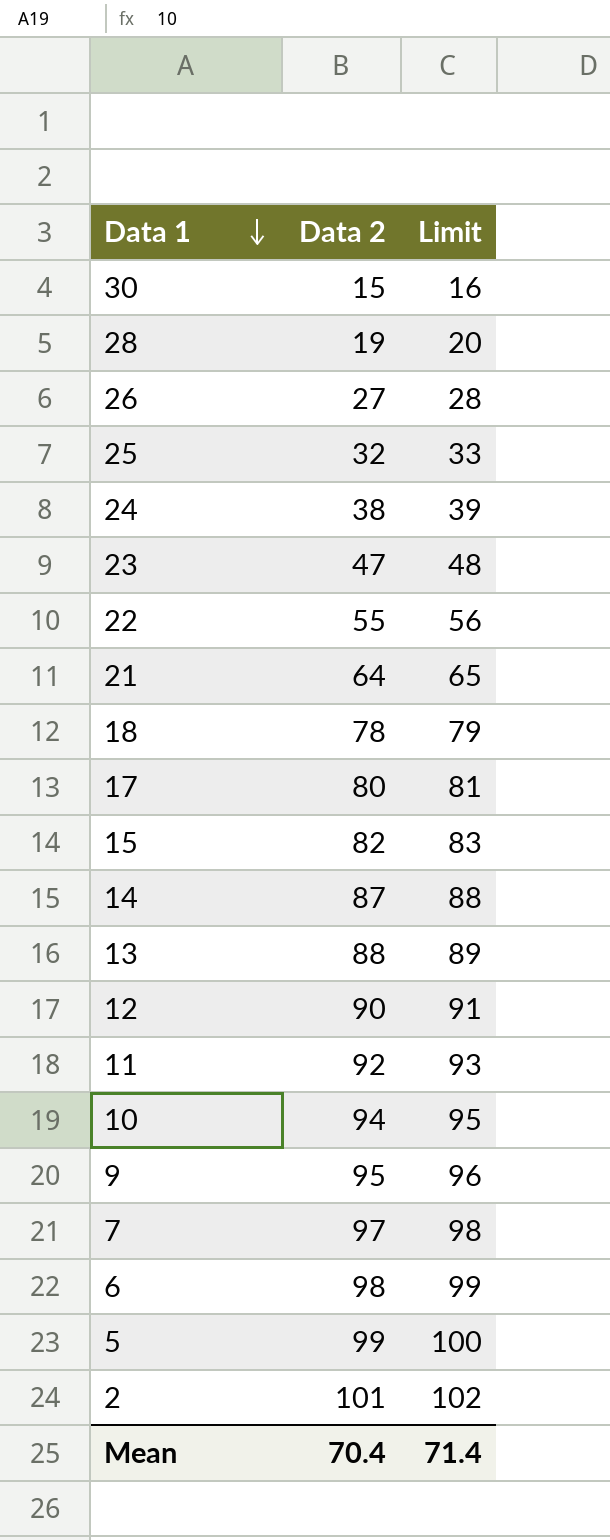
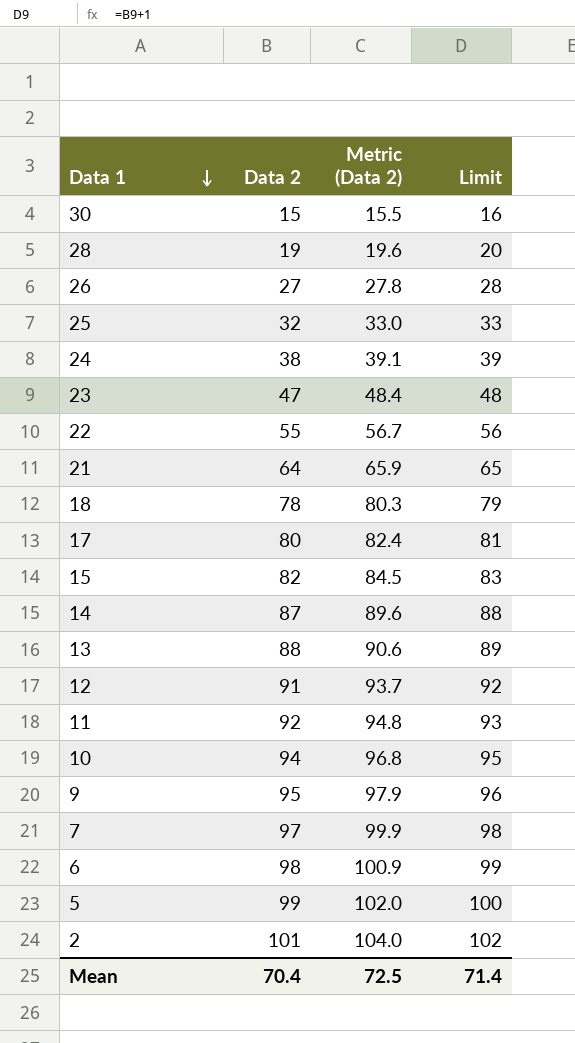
column Metric (Data 2) | formula: none -> [Data 2] * 1.03
12 | Data 2: 90 -> 91
12 | Limit: 91 -> 92

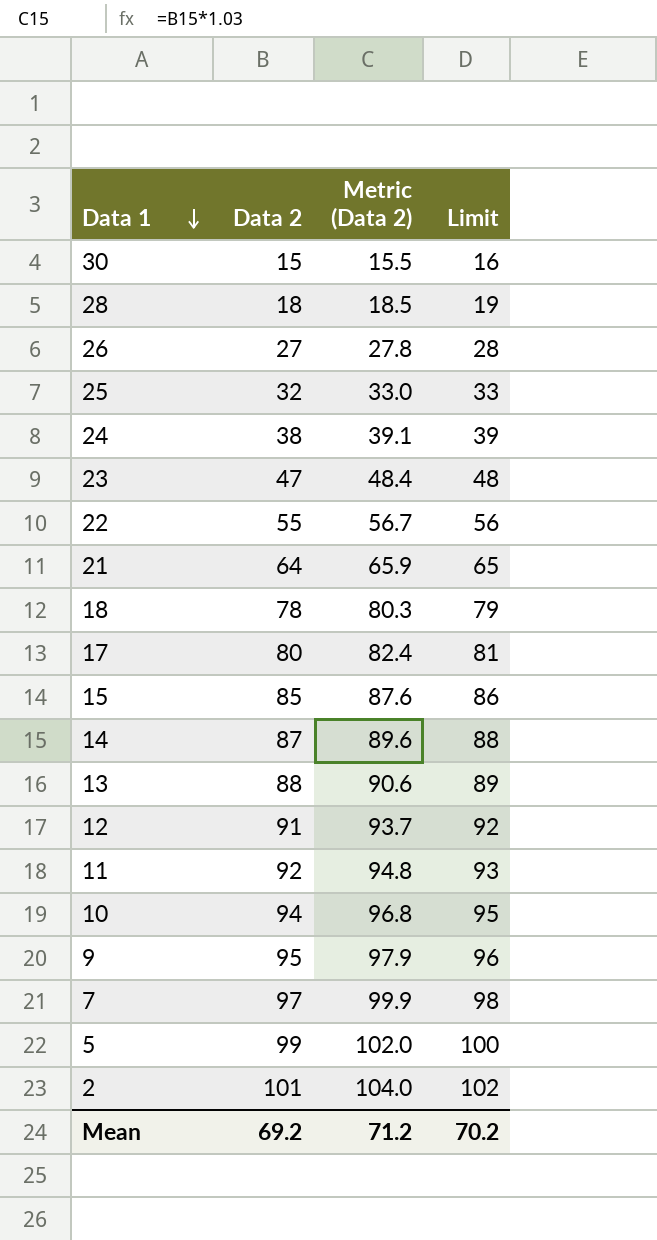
row 6: 98 | 100.9 | 99 -> none
28 | Data 2: 19 -> 18
28 | Metric (Data 2): 19.6 -> 18.5
28 | Limit: 20 -> 19
15 | Data 2: 82 -> 85
15 | Metric (Data 2): 84.5 -> 87.6
15 | Limit: 83 -> 86
Mean | Data 2: 70.4 -> 69.2
Mean | Metric (Data 2): 72.5 -> 71.2
Mean | Limit: 71.4 -> 70.2

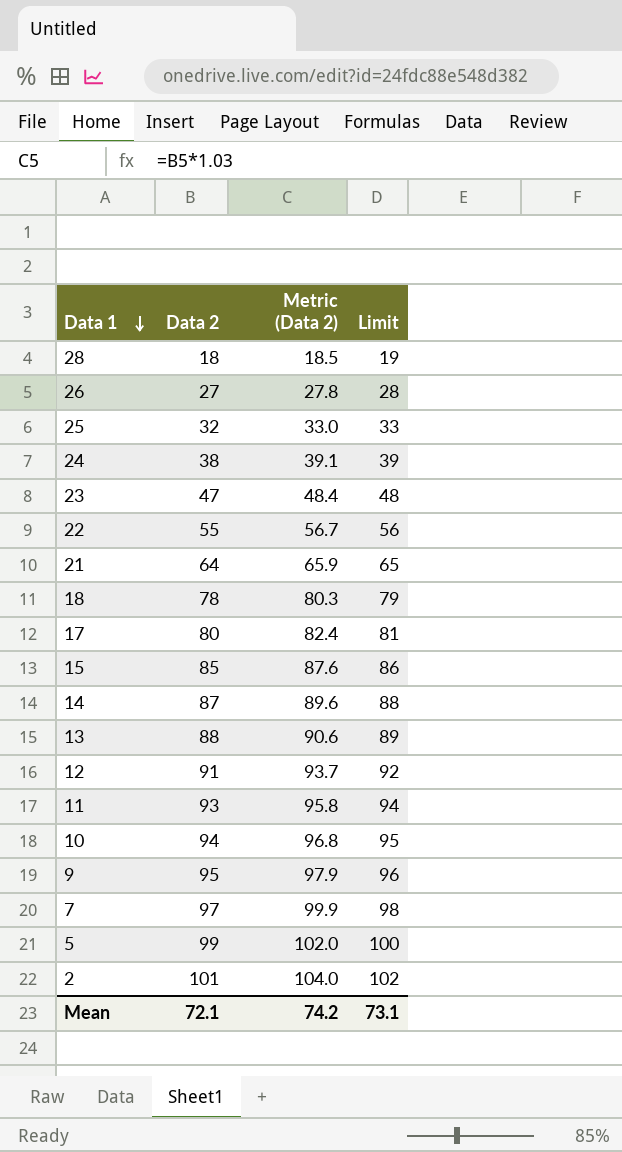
row 30: 15 | 15.5 | 16 -> none
11 | Data 2: 92 -> 93
11 | Metric (Data 2): 94.8 -> 95.8
11 | Limit: 93 -> 94
Mean | Data 2: 69.2 -> 72.1
Mean | Metric (Data 2): 71.2 -> 74.2
Mean | Limit: 70.2 -> 73.1

